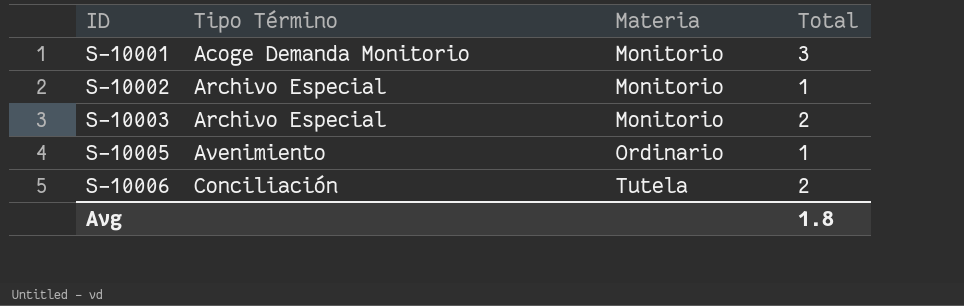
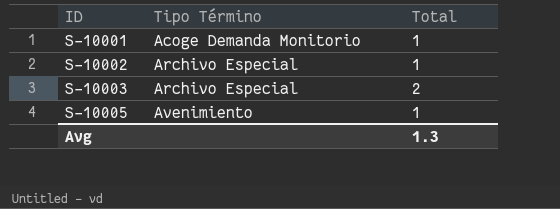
column Materia | position: 3 -> none
row S-10006: Conciliación | Tutela | 2 -> none
S-10001 | Total: 3 -> 1
Avg | Total: 1.8 -> 1.3

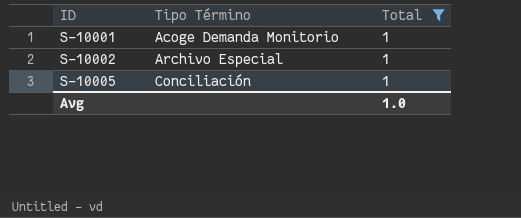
filter: none -> Total = 1
S-10005 | Tipo Término: Avenimiento -> Conciliación
Avg | Total: 1.3 -> 1.0

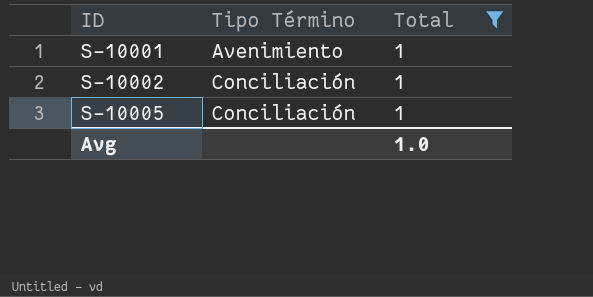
S-10001 | Tipo Término: Acoge Demanda Monitorio -> Avenimiento
S-10002 | Tipo Término: Archivo Especial -> Conciliación

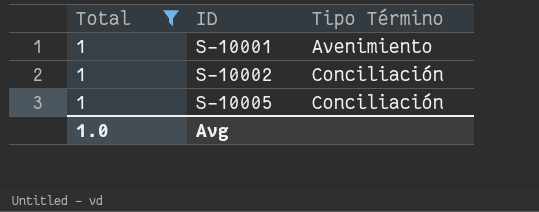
column Total | position: 3 -> 1

